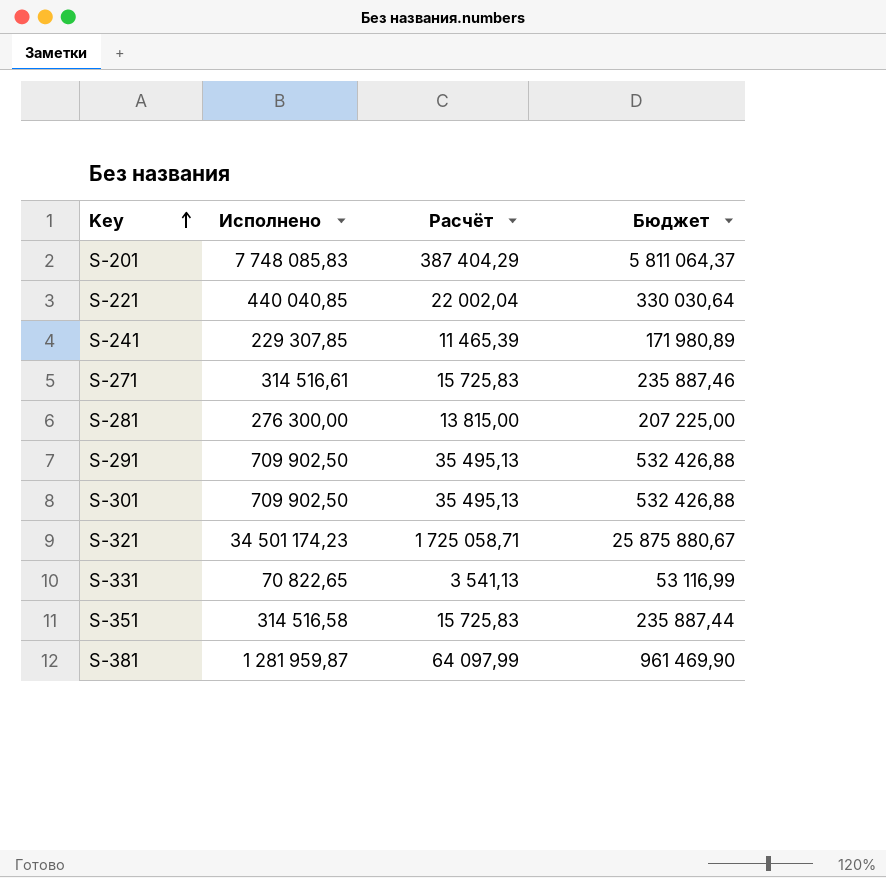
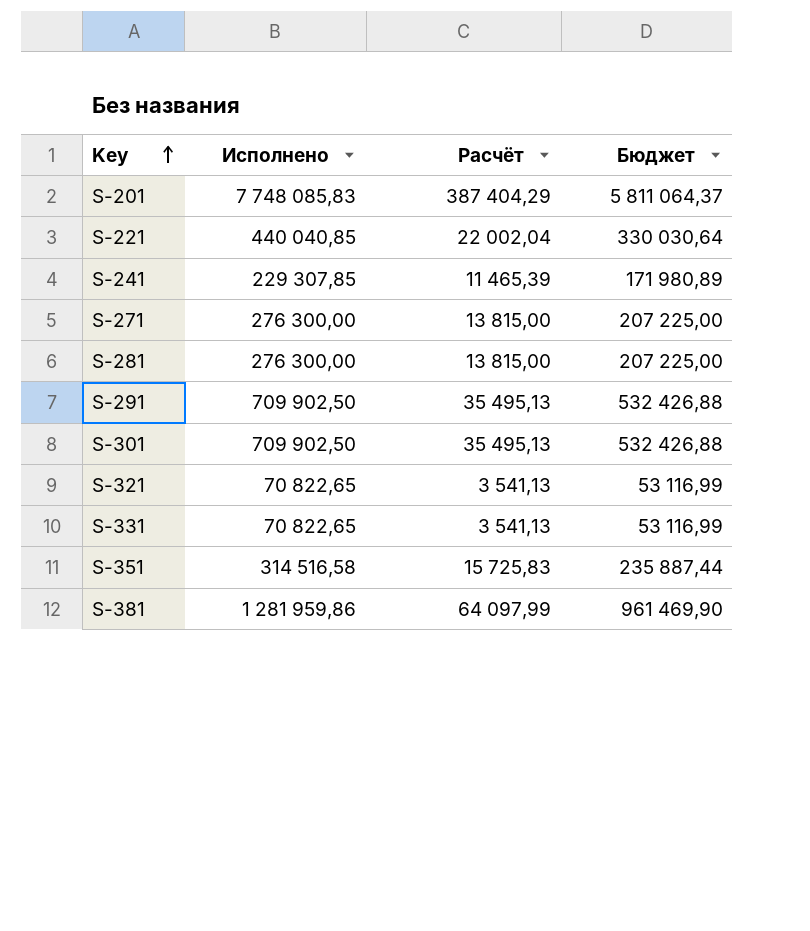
S-271 | Исполнено: 314 516,61 -> 276 300,00
S-271 | Расчёт: 15 725,83 -> 13 815,00
S-271 | Бюджет: 235 887,46 -> 207 225,00
S-321 | Исполнено: 34 501 174,23 -> 70 822,65
S-321 | Расчёт: 1 725 058,71 -> 3 541,13
S-321 | Бюджет: 25 875 880,67 -> 53 116,99
S-381 | Исполнено: 1 281 959,87 -> 1 281 959,86

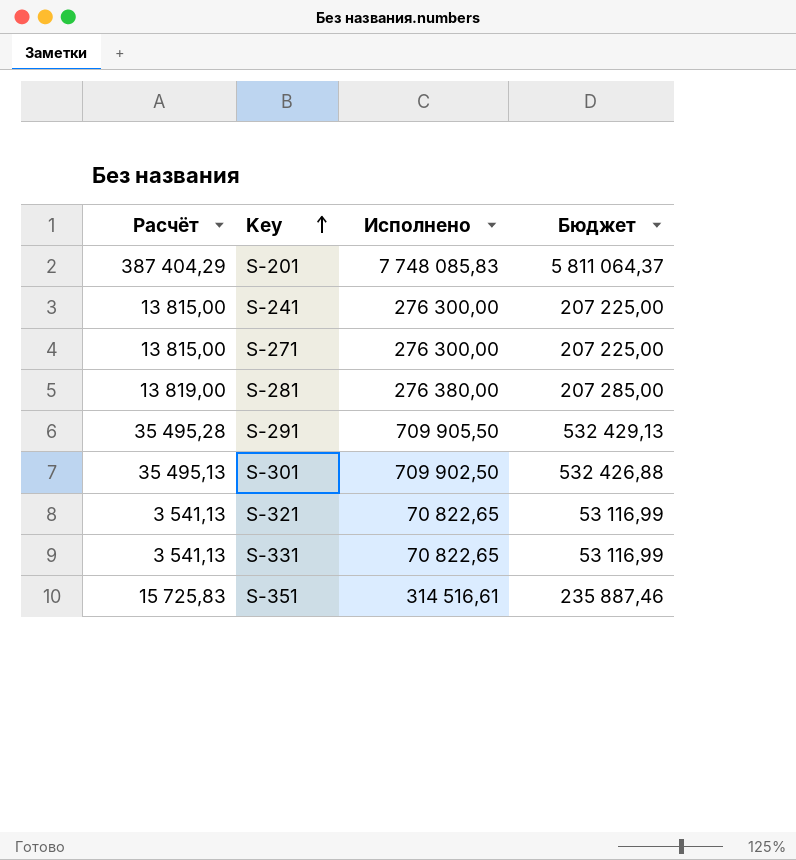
column Расчёт | position: 3 -> 1
row S-221: 440 040,85 | 22 002,04 | 330 030,64 -> none
row S-381: 1 281 959,86 | 64 097,99 | 961 469,90 -> none
S-241 | Расчёт: 11 465,39 -> 13 815,00
S-241 | Исполнено: 229 307,85 -> 276 300,00
S-241 | Бюджет: 171 980,89 -> 207 225,00
S-281 | Расчёт: 13 815,00 -> 13 819,00
S-281 | Исполнено: 276 300,00 -> 276 380,00
S-281 | Бюджет: 207 225,00 -> 207 285,00
S-291 | Расчёт: 35 495,13 -> 35 495,28
S-291 | Исполнено: 709 902,50 -> 709 905,50
S-291 | Бюджет: 532 426,88 -> 532 429,13
S-351 | Исполнено: 314 516,58 -> 314 516,61
S-351 | Бюджет: 235 887,44 -> 235 887,46

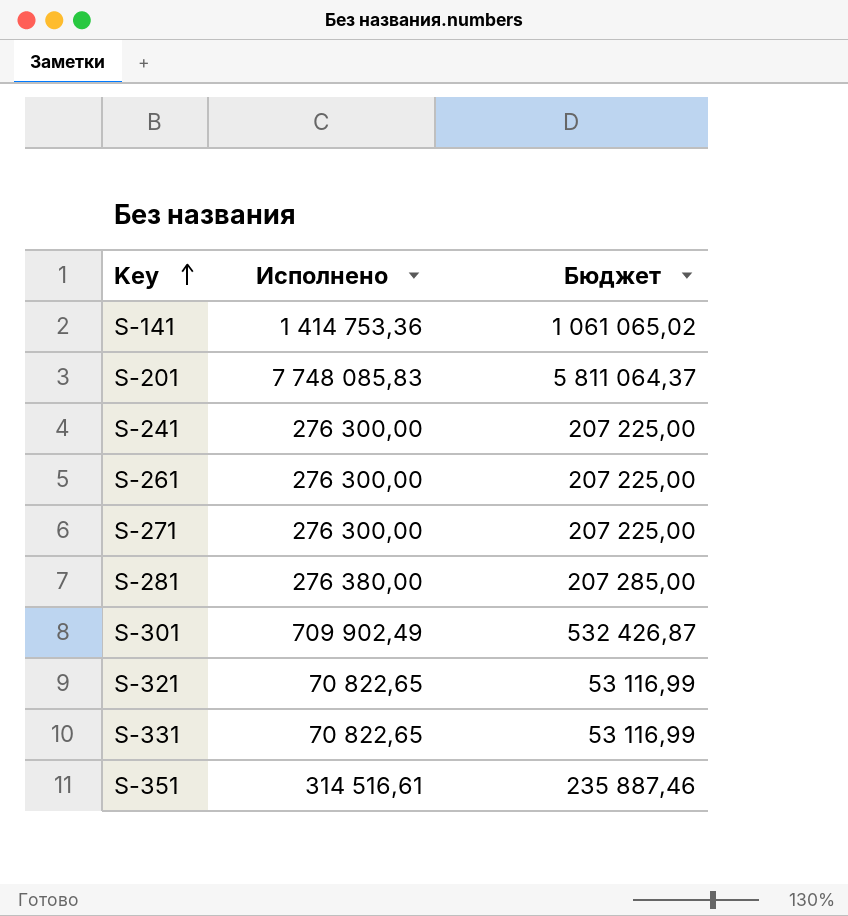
column Расчёт | formula: [Исполнено] * 0,05 -> none
row S-291: 35 495,28 | 709 905,50 | 532 429,13 -> none
row S-141: none -> 1 414 753,36 | 1 061 065,02
row S-261: none -> 276 300,00 | 207 225,00
S-301 | Исполнено: 709 902,50 -> 709 902,49
S-301 | Бюджет: 532 426,88 -> 532 426,87

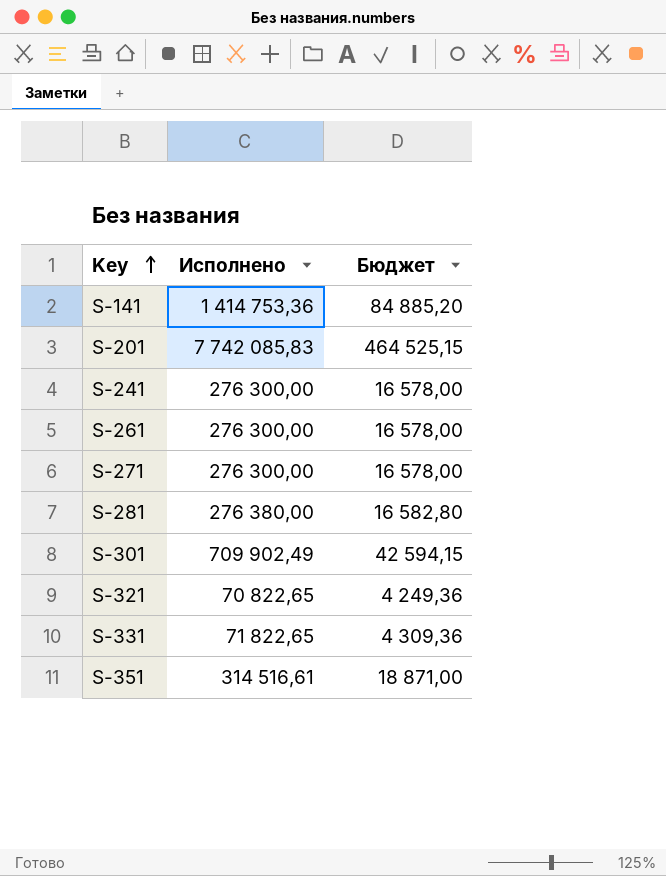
column Бюджет | formula: [Исполнено] * 0,75 -> [Исполнено] * 0,06
S-201 | Исполнено: 7 748 085,83 -> 7 742 085,83
S-331 | Исполнено: 70 822,65 -> 71 822,65

